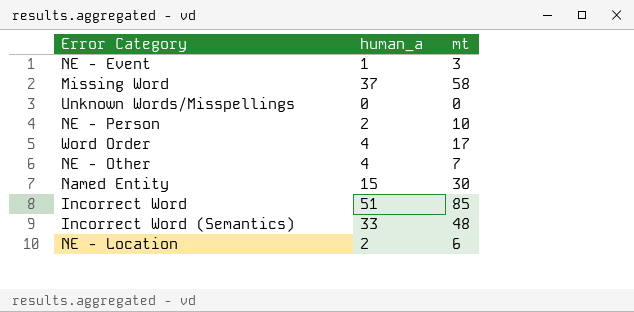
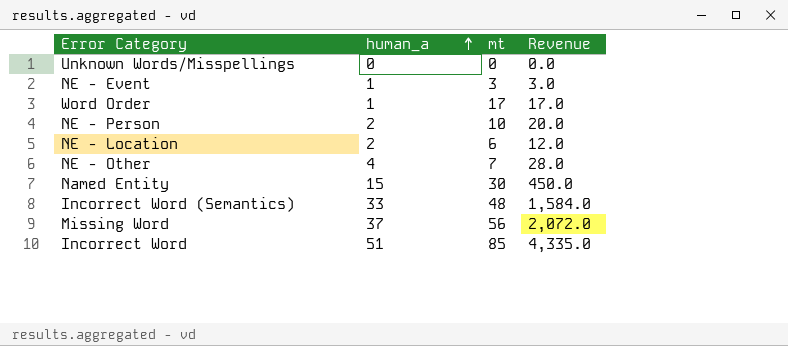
row order: none -> human_a ascending
column Revenue | formula: none -> [human_a] * [mt]
Word Order | human_a: 4 -> 1
Missing Word | mt: 58 -> 56

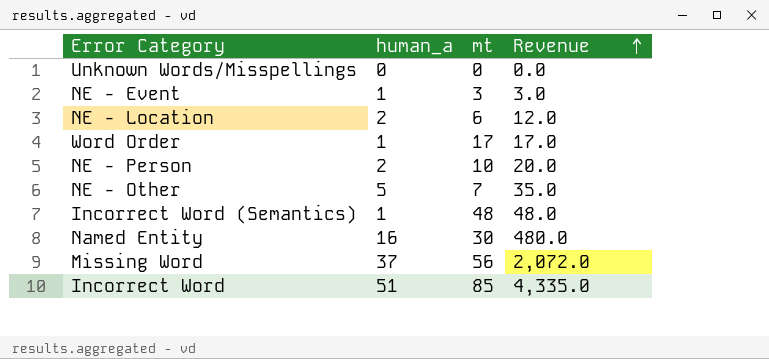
row order: human_a ascending -> Revenue ascending
NE - Other | human_a: 4 -> 5
NE - Other | Revenue: 28.0 -> 35.0
Incorrect Word (Semantics) | human_a: 33 -> 1
Incorrect Word (Semantics) | Revenue: 1,584.0 -> 48.0
Named Entity | human_a: 15 -> 16
Named Entity | Revenue: 450.0 -> 480.0

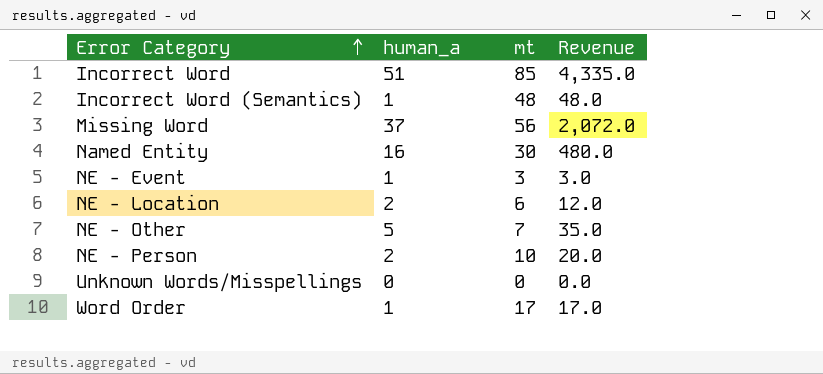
row order: Revenue ascending -> Error Category ascending

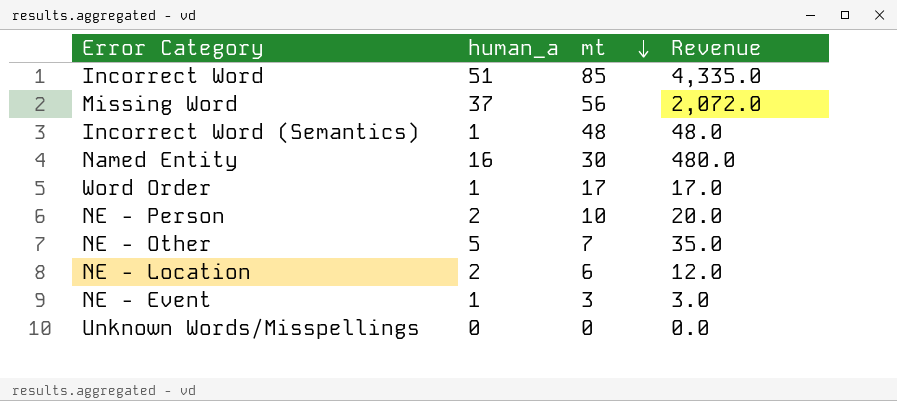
row order: Error Category ascending -> mt descending

